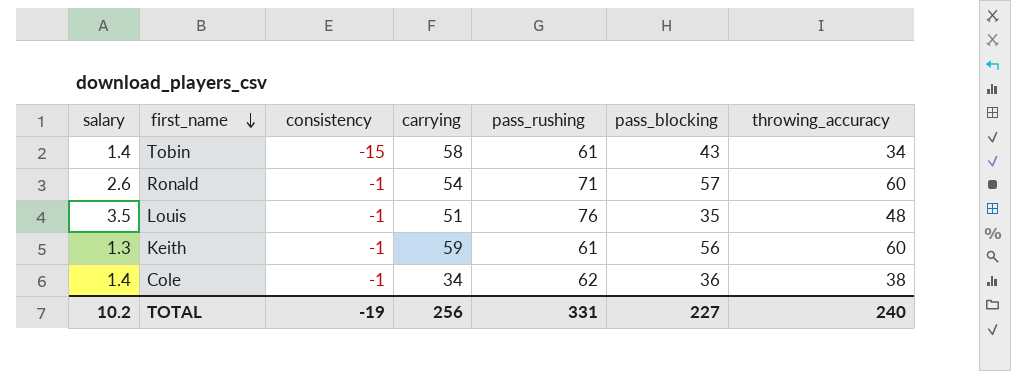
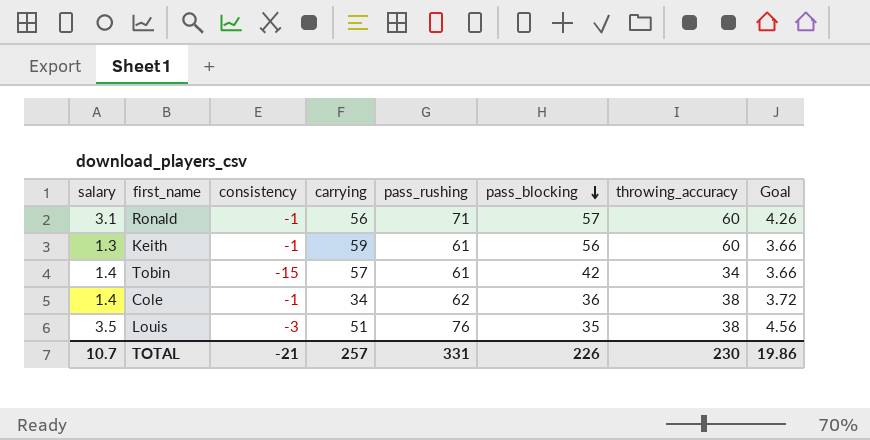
row order: first_name descending -> pass_blocking descending
column Goal | formula: none -> [pass_rushing] * 0.06
Ronald | salary: 2.6 -> 3.1
Ronald | carrying: 54 -> 56
Tobin | carrying: 58 -> 57
Tobin | pass_blocking: 43 -> 42
Louis | consistency: -1 -> -3
Louis | throwing_accuracy: 48 -> 38
TOTAL | salary: 10.2 -> 10.7
TOTAL | consistency: -19 -> -21
TOTAL | carrying: 256 -> 257
TOTAL | pass_blocking: 227 -> 226
TOTAL | throwing_accuracy: 240 -> 230

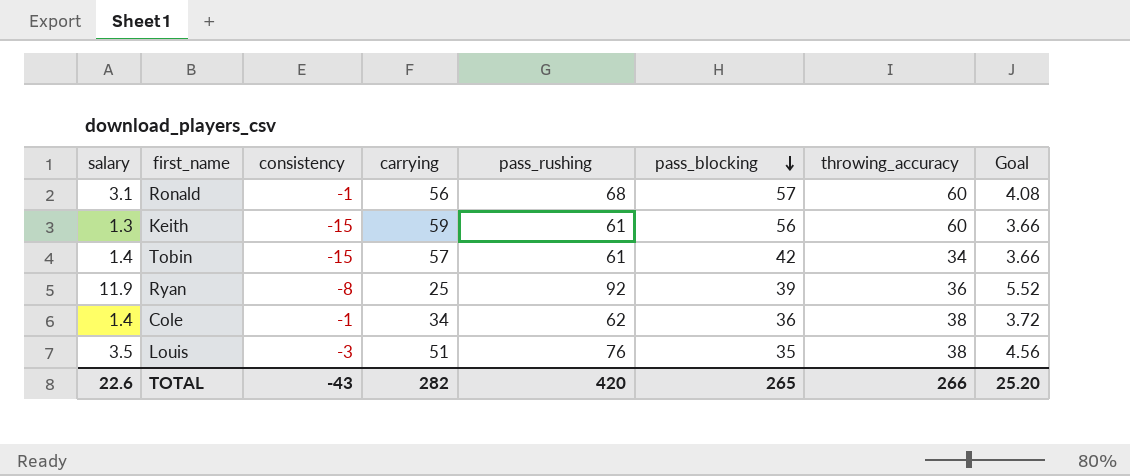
Ronald | pass_rushing: 71 -> 68
Ronald | Goal: 4.26 -> 4.08
Keith | consistency: -1 -> -15
row Ryan: none -> 11.9 | -8 | 25 | 92 | 39 | 36 | 5.52
TOTAL | salary: 10.7 -> 22.6
TOTAL | consistency: -21 -> -43
TOTAL | carrying: 257 -> 282
TOTAL | pass_rushing: 331 -> 420
TOTAL | pass_blocking: 226 -> 265
TOTAL | throwing_accuracy: 230 -> 266
TOTAL | Goal: 19.86 -> 25.20

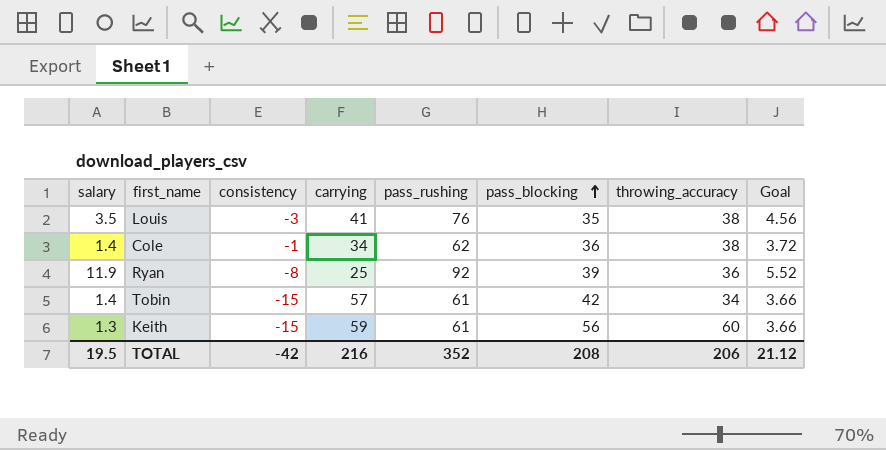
row order: pass_blocking descending -> pass_blocking ascending
row Ronald: 3.1 | -1 | 56 | 68 | 57 | 60 | 4.08 -> none
Louis | carrying: 51 -> 41
TOTAL | salary: 22.6 -> 19.5
TOTAL | consistency: -43 -> -42
TOTAL | carrying: 282 -> 216
TOTAL | pass_rushing: 420 -> 352
TOTAL | pass_blocking: 265 -> 208
TOTAL | throwing_accuracy: 266 -> 206
TOTAL | Goal: 25.20 -> 21.12

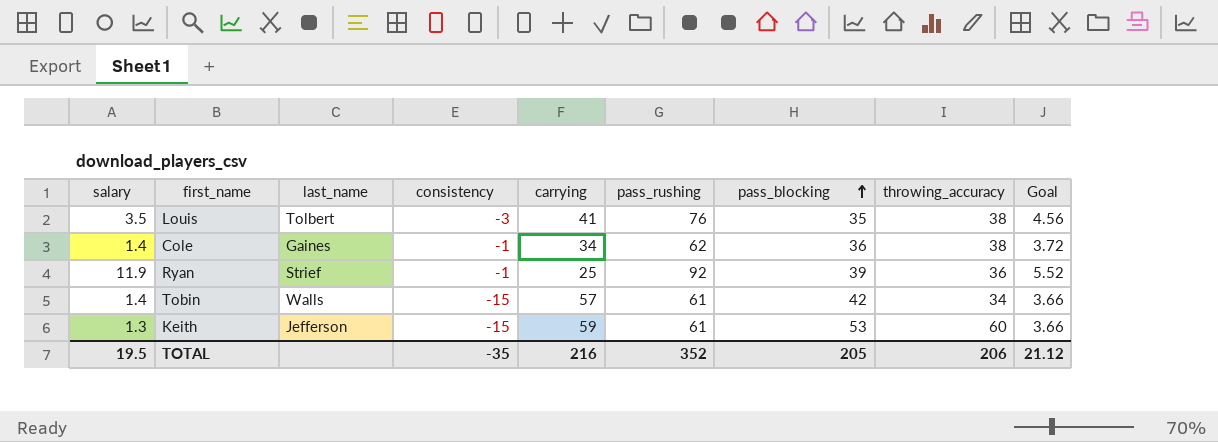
column last_name | position: none -> 3
Ryan | consistency: -8 -> -1
Keith | pass_blocking: 56 -> 53
TOTAL | consistency: -42 -> -35
TOTAL | pass_blocking: 208 -> 205

